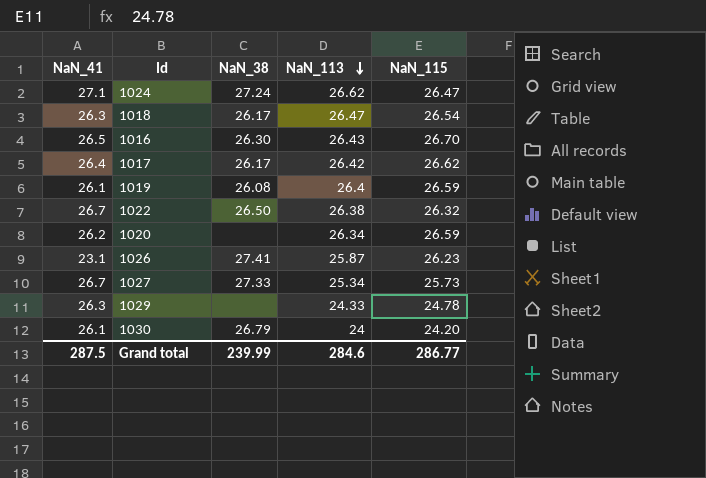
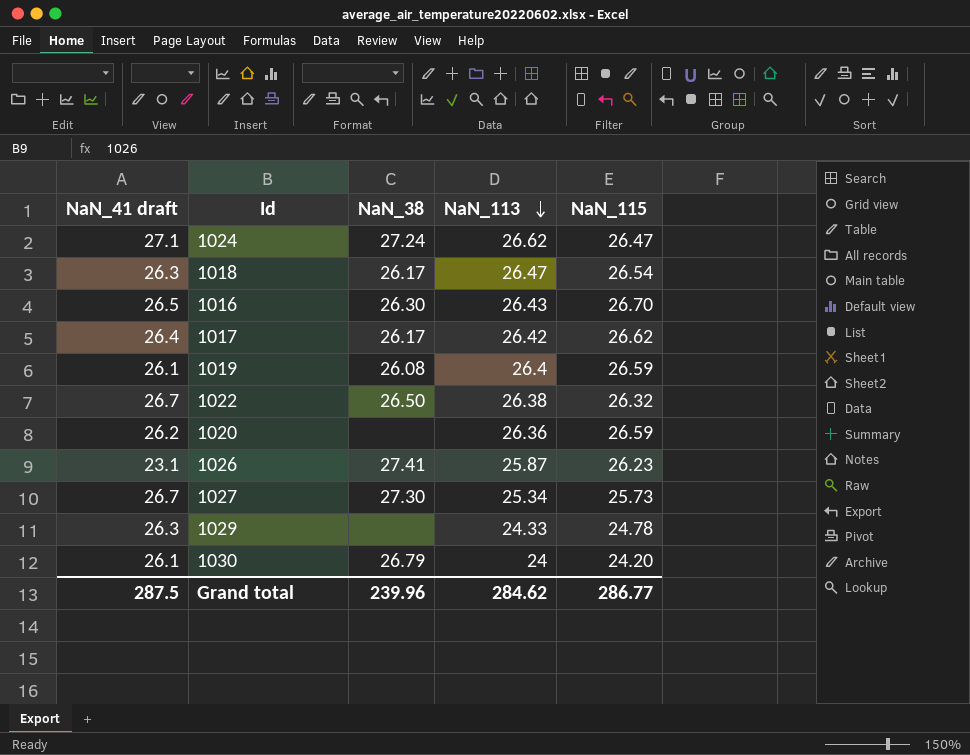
column name: NaN_41 -> NaN_41 draft
1020 | NaN_113: 26.34 -> 26.36
1027 | NaN_38: 27.33 -> 27.30
Grand total | NaN_38: 239.99 -> 239.96
Grand total | NaN_113: 284.6 -> 284.62

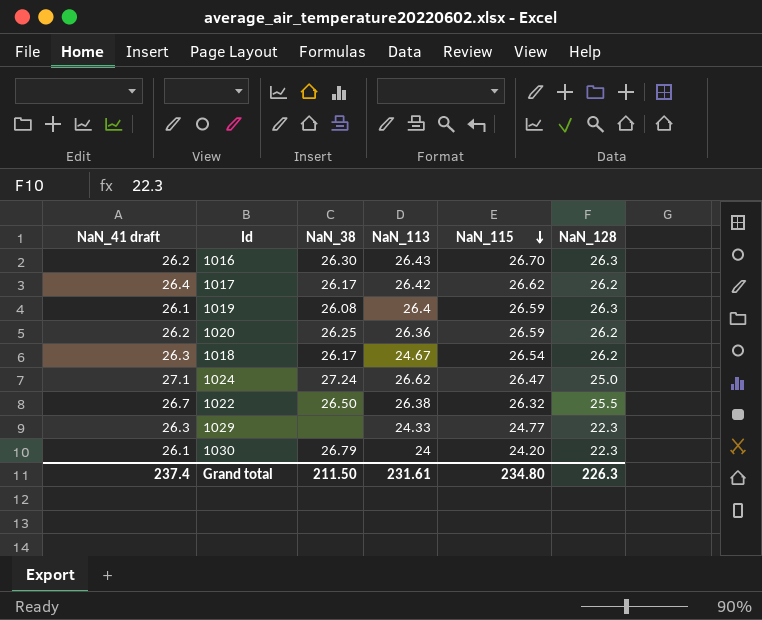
row order: NaN_113 descending -> NaN_115 descending
column NaN_128 | position: none -> 6
row 1026: 23.1 | 27.41 | 25.87 | 26.23 -> none
row 1027: 26.7 | 27.30 | 25.34 | 25.73 -> none
1016 | NaN_41 draft: 26.5 -> 26.2
1020 | NaN_38: none -> 26.25
1018 | NaN_113: 26.47 -> 24.67
1029 | NaN_115: 24.78 -> 24.77
Grand total | NaN_41 draft: 287.5 -> 237.4
Grand total | NaN_38: 239.96 -> 211.50
Grand total | NaN_113: 284.62 -> 231.61
Grand total | NaN_115: 286.77 -> 234.80

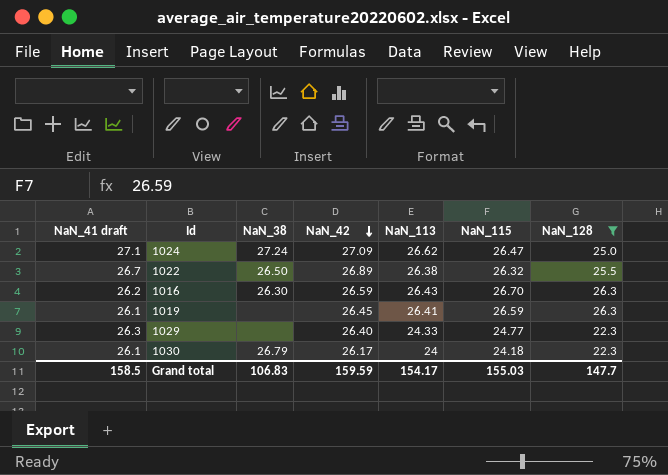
filter: none -> NaN_128 != 26.2
row order: NaN_115 descending -> NaN_42 descending
column NaN_42 | position: none -> 4
1019 | NaN_38: 26.08 -> none
1019 | NaN_113: 26.4 -> 26.41
1030 | NaN_115: 24.20 -> 24.18
Grand total | NaN_41 draft: 237.4 -> 158.5
Grand total | NaN_38: 211.50 -> 106.83
Grand total | NaN_113: 231.61 -> 154.17
Grand total | NaN_115: 234.80 -> 155.03
Grand total | NaN_128: 226.3 -> 147.7

